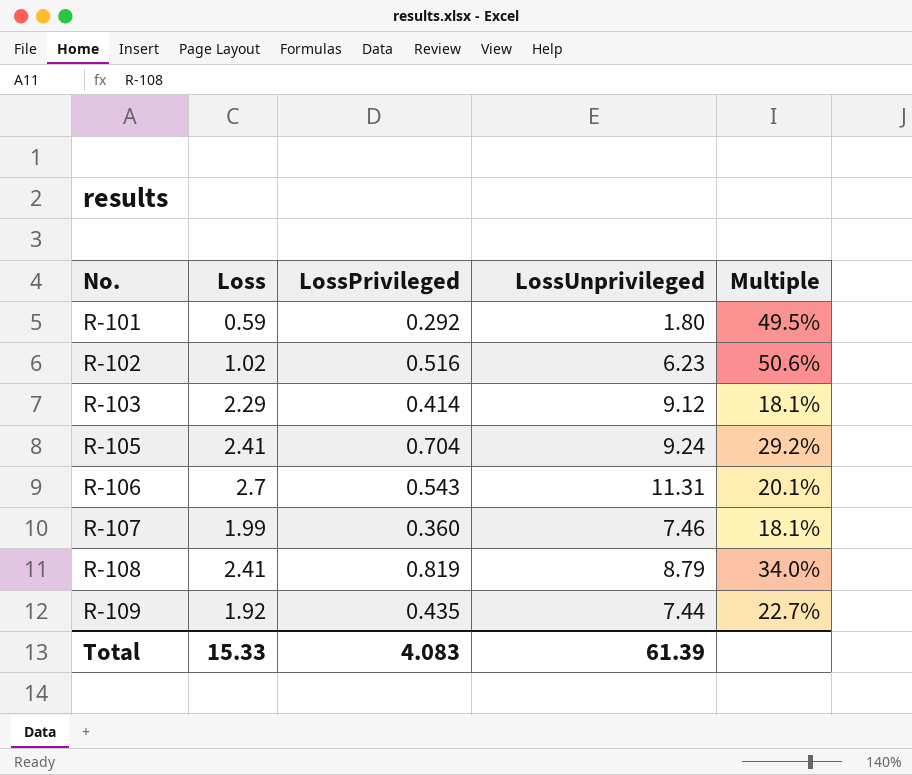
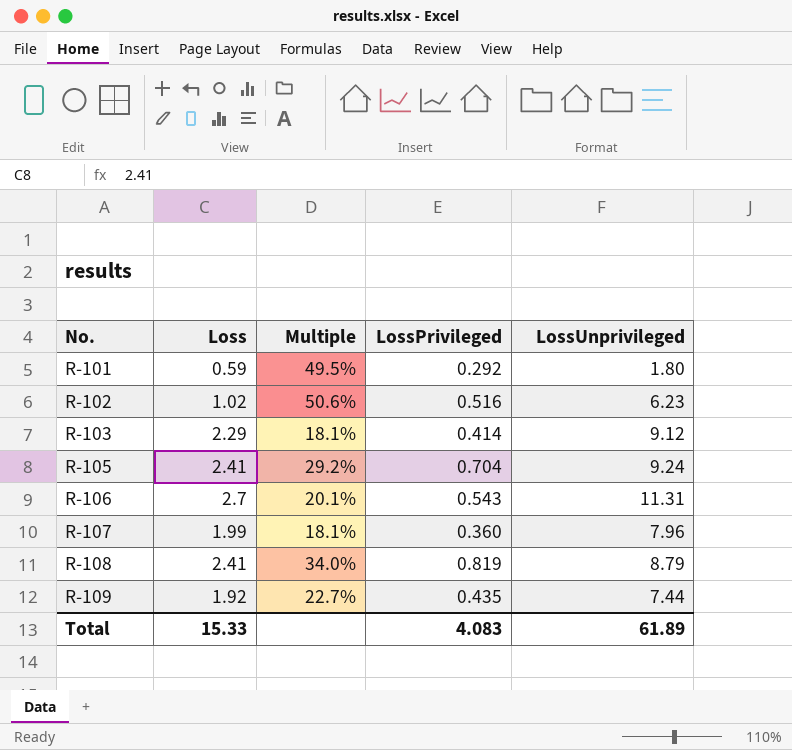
column Multiple | position: 5 -> 3
R-107 | LossUnprivileged: 7.46 -> 7.96
Total | LossUnprivileged: 61.39 -> 61.89

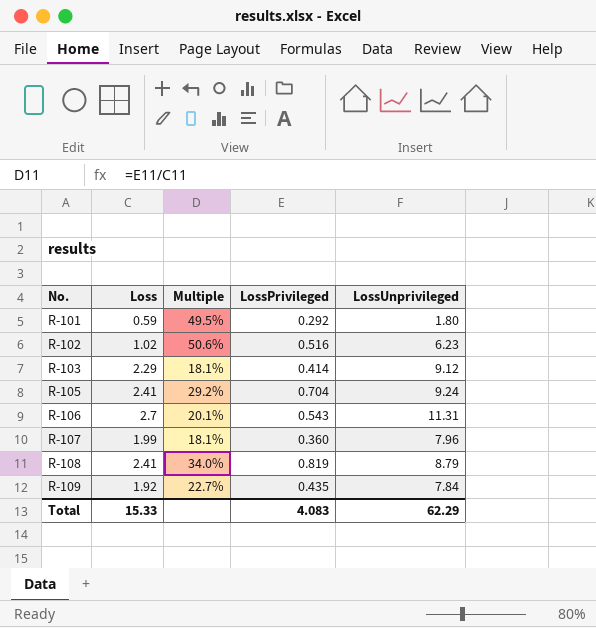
R-109 | LossUnprivileged: 7.44 -> 7.84
Total | LossUnprivileged: 61.89 -> 62.29

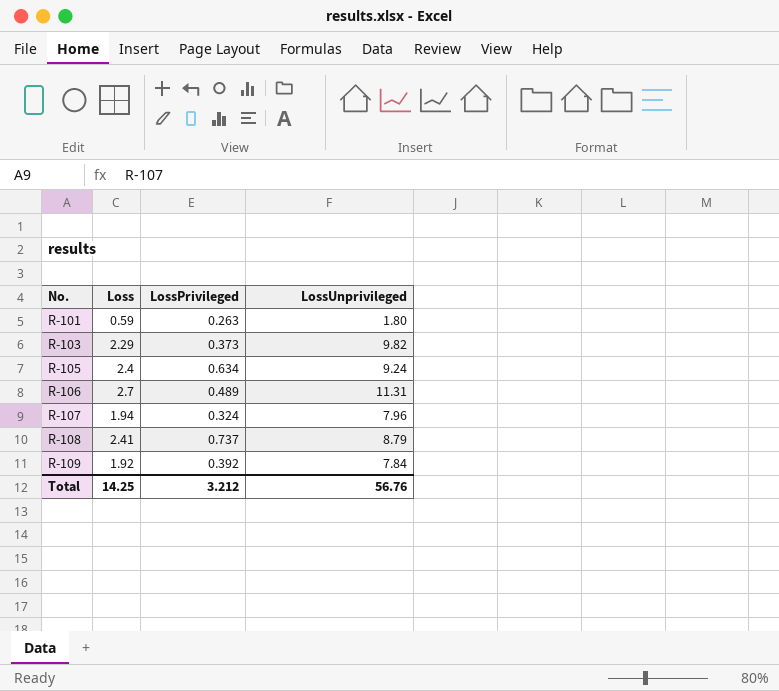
column Multiple | formula: [LossPrivileged] / [Loss] -> none
row R-102: 1.02 | 50.6% | 0.516 | 6.23 -> none
R-101 | LossPrivileged: 0.292 -> 0.263
R-103 | LossPrivileged: 0.414 -> 0.373
R-103 | LossUnprivileged: 9.12 -> 9.82
R-105 | Loss: 2.41 -> 2.4
R-105 | LossPrivileged: 0.704 -> 0.634
R-106 | LossPrivileged: 0.543 -> 0.489
R-107 | Loss: 1.99 -> 1.94
R-107 | LossPrivileged: 0.360 -> 0.324
R-108 | LossPrivileged: 0.819 -> 0.737
R-109 | LossPrivileged: 0.435 -> 0.392
Total | Loss: 15.33 -> 14.25
Total | LossPrivileged: 4.083 -> 3.212
Total | LossUnprivileged: 62.29 -> 56.76

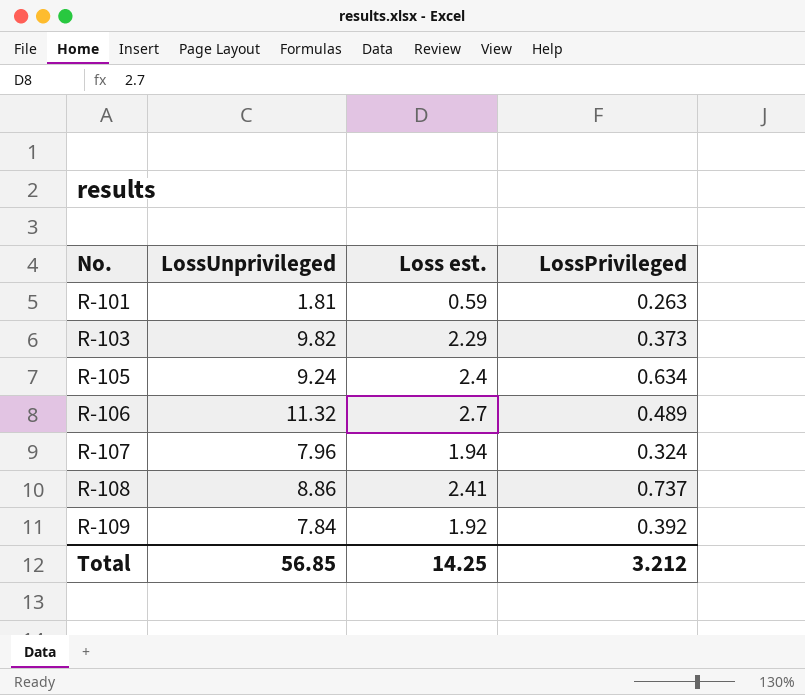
column LossUnprivileged | position: 4 -> 2
column name: Loss -> Loss est.
R-101 | LossUnprivileged: 1.80 -> 1.81
R-106 | LossUnprivileged: 11.31 -> 11.32
R-108 | LossUnprivileged: 8.79 -> 8.86
Total | LossUnprivileged: 56.76 -> 56.85

